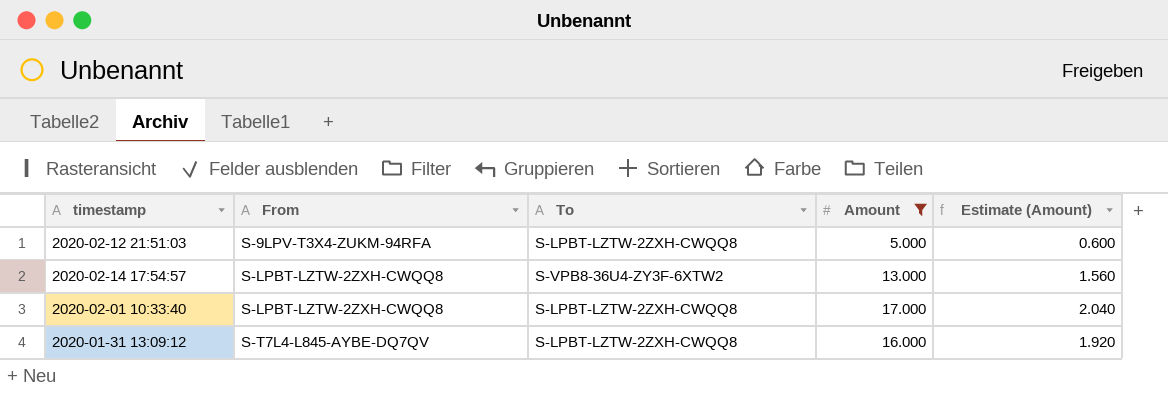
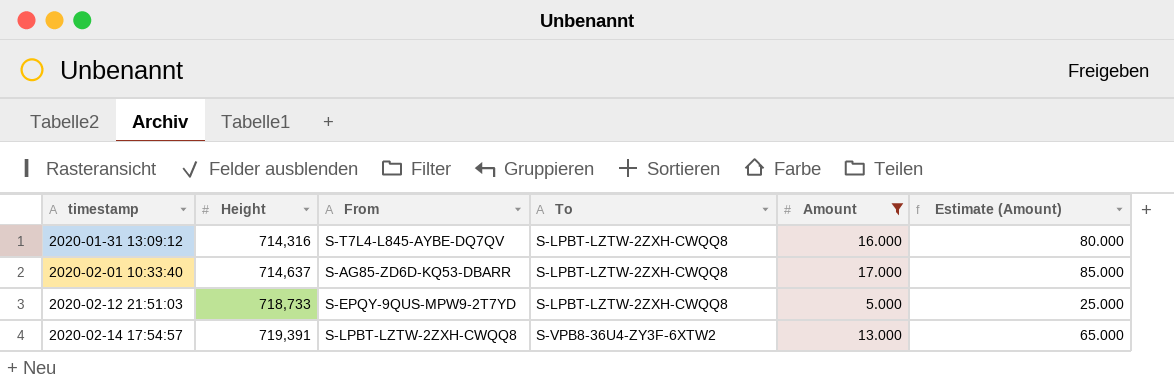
row order: From ascending -> timestamp ascending
column Height | position: none -> 2
column Estimate (Amount) | formula: [Amount] * 0.12 -> [Amount] * 5
2020-02-01 10:33:40 | From: S-LPBT-LZTW-2ZXH-CWQQ8 -> S-AG85-ZD6D-KQ53-DBARR
2020-02-12 21:51:03 | From: S-9LPV-T3X4-ZUKM-94RFA -> S-EPQY-9QUS-MPW9-2T7YD

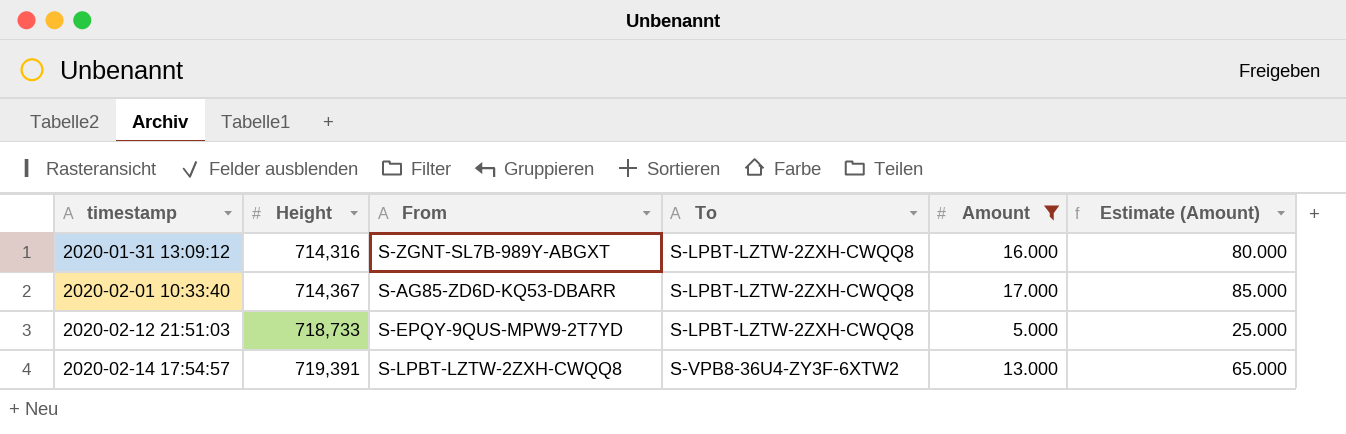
2020-01-31 13:09:12 | From: S-T7L4-L845-AYBE-DQ7QV -> S-ZGNT-SL7B-989Y-ABGXT
2020-02-01 10:33:40 | Height: 714,637 -> 714,367

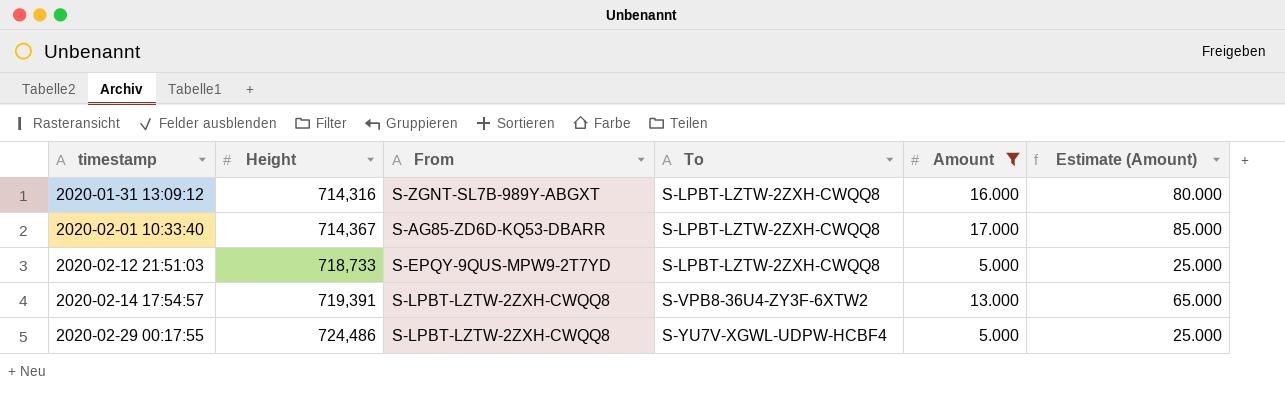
row 2020-02-29 00:17:55: none -> 724,486 | S-LPBT-LZTW-2ZXH-CWQQ8 | S-YU7V-XGWL-UDPW-HCBF4 | 5.000 | 25.000

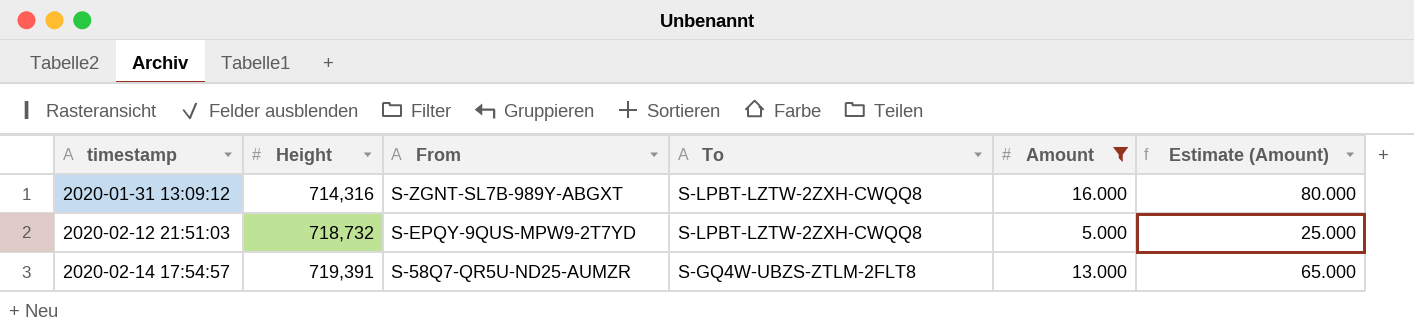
row 2020-02-01 10:33:40: 714,367 | S-AG85-ZD6D-KQ53-DBARR | S-LPBT-LZTW-2ZXH-CWQQ8 | 17.000 | 85.000 -> none
row 2020-02-29 00:17:55: 724,486 | S-LPBT-LZTW-2ZXH-CWQQ8 | S-YU7V-XGWL-UDPW-HCBF4 | 5.000 | 25.000 -> none
2020-02-12 21:51:03 | Height: 718,733 -> 718,732
2020-02-14 17:54:57 | From: S-LPBT-LZTW-2ZXH-CWQQ8 -> S-58Q7-QR5U-ND25-AUMZR
2020-02-14 17:54:57 | To: S-VPB8-36U4-ZY3F-6XTW2 -> S-GQ4W-UBZS-ZTLM-2FLT8

